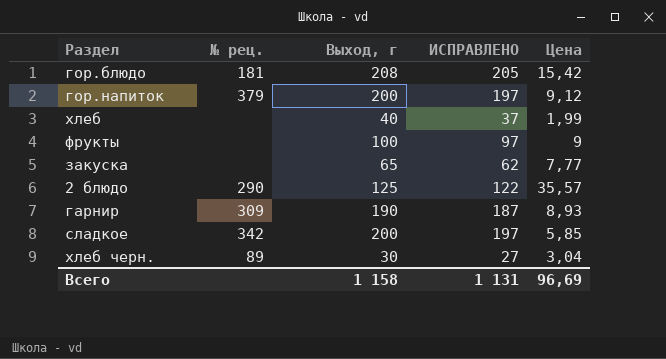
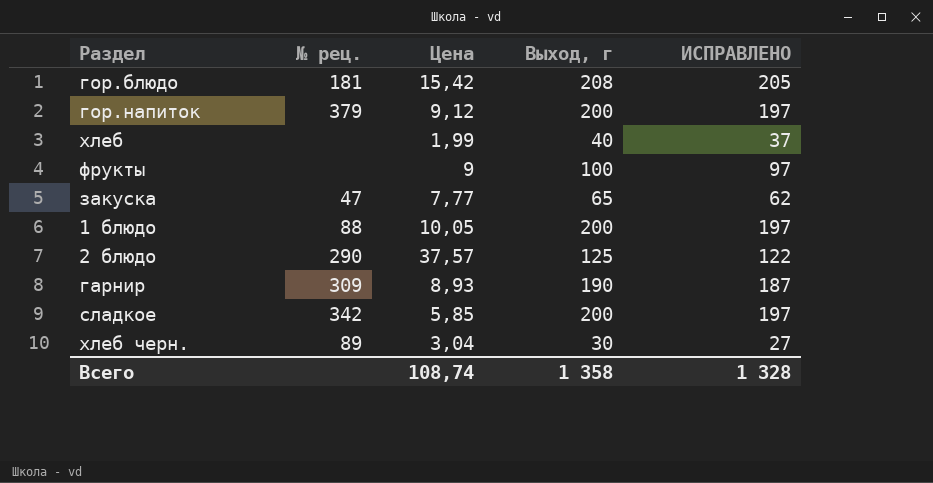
column Цена | position: 5 -> 3
закуска | № рец.: none -> 47
row 1 блюдо: none -> 88 | 10,05 | 200 | 197
2 блюдо | Цена: 35,57 -> 37,57
Всего | Цена: 96,69 -> 108,74
Всего | Выход, г: 1 158 -> 1 358
Всего | ИСПРАВЛЕНО: 1 131 -> 1 328

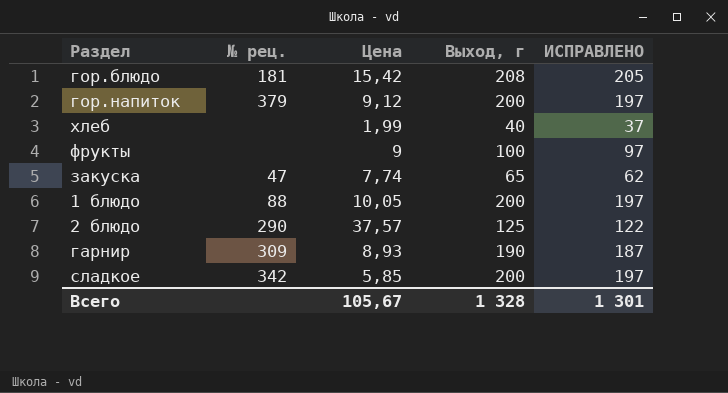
row хлеб черн.: 89 | 3,04 | 30 | 27 -> none
закуска | Цена: 7,77 -> 7,74
Всего | Цена: 108,74 -> 105,67
Всего | Выход, г: 1 358 -> 1 328
Всего | ИСПРАВЛЕНО: 1 328 -> 1 301

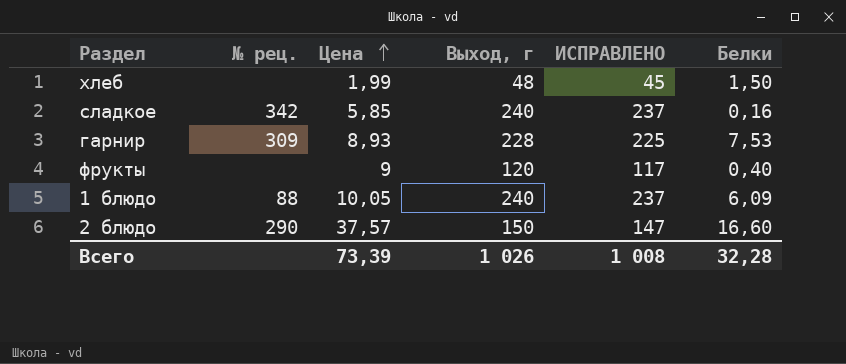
row order: none -> Цена ascending
column Белки | position: none -> 6
row гор.блюдо: 181 | 15,42 | 208 | 205 -> none
row гор.напиток: 379 | 9,12 | 200 | 197 -> none
row закуска: 47 | 7,74 | 65 | 62 -> none
хлеб | Выход, г: 40 -> 48
хлеб | ИСПРАВЛЕНО: 37 -> 45
сладкое | Выход, г: 200 -> 240
сладкое | ИСПРАВЛЕНО: 197 -> 237
гарнир | Выход, г: 190 -> 228
гарнир | ИСПРАВЛЕНО: 187 -> 225
фрукты | Выход, г: 100 -> 120
фрукты | ИСПРАВЛЕНО: 97 -> 117
1 блюдо | Выход, г: 200 -> 240
1 блюдо | ИСПРАВЛЕНО: 197 -> 237
2 блюдо | Выход, г: 125 -> 150
2 блюдо | ИСПРАВЛЕНО: 122 -> 147
Всего | Цена: 105,67 -> 73,39
Всего | Выход, г: 1 328 -> 1 026
Всего | ИСПРАВЛЕНО: 1 301 -> 1 008

